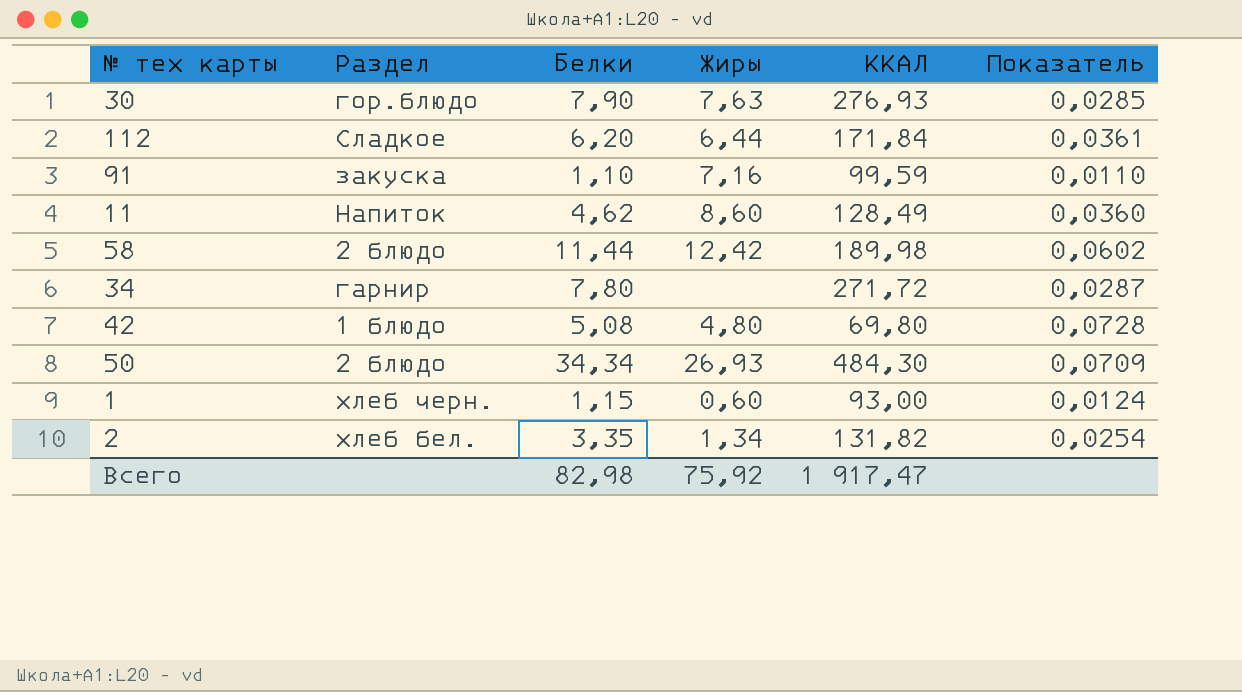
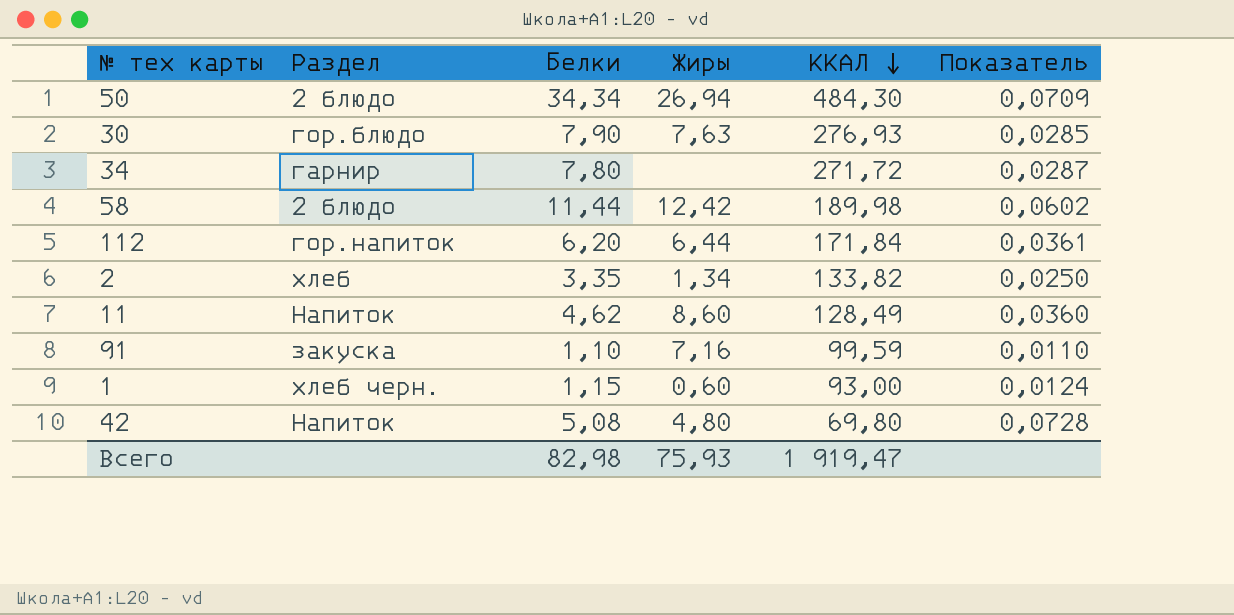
row order: none -> ККАЛ descending
50 | Жиры: 26,93 -> 26,94
112 | Раздел: Сладкое -> гор.напиток
2 | Раздел: хлеб бел. -> хлеб
2 | ККАЛ: 131,82 -> 133,82
2 | Показатель: 0,0254 -> 0,0250
42 | Раздел: 1 блюдо -> Напиток
Всего | Жиры: 75,92 -> 75,93
Всего | ККАЛ: 1 917,47 -> 1 919,47

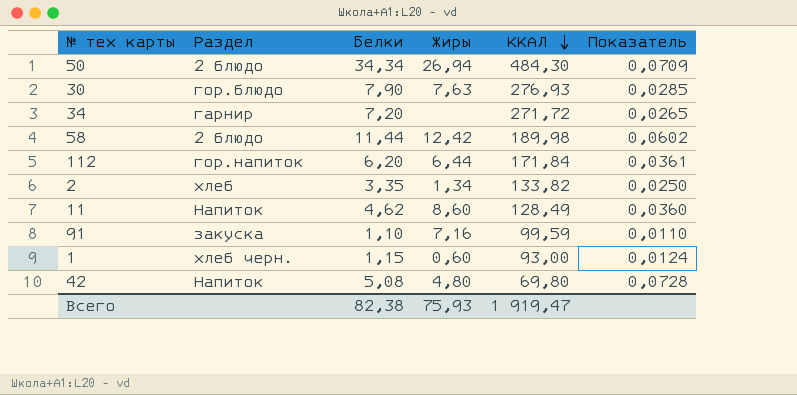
34 | Белки: 7,80 -> 7,20
34 | Показатель: 0,0287 -> 0,0265
Всего | Белки: 82,98 -> 82,38

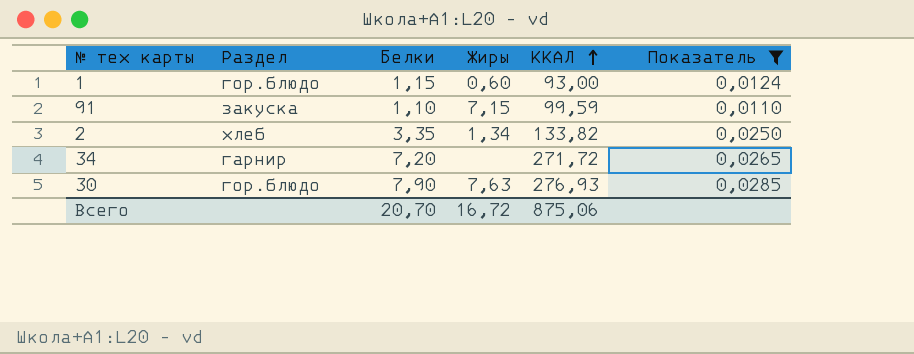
filter: none -> Показатель <= 0,0285
row order: ККАЛ descending -> ККАЛ ascending
1 | Раздел: хлеб черн. -> гор.блюдо
91 | Жиры: 7,16 -> 7,15
Всего | Белки: 82,38 -> 20,70
Всего | Жиры: 75,93 -> 16,72
Всего | ККАЛ: 1 919,47 -> 875,06

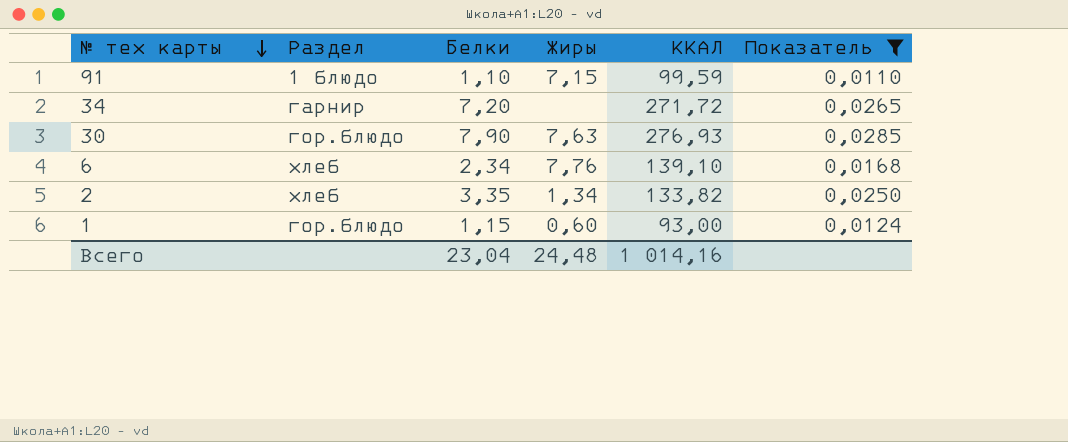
row order: ККАЛ ascending -> № тех карты descending
91 | Раздел: закуска -> 1 блюдо
row 6: none -> хлеб | 2,34 | 7,76 | 139,10 | 0,0168
Всего | Белки: 20,70 -> 23,04
Всего | Жиры: 16,72 -> 24,48
Всего | ККАЛ: 875,06 -> 1 014,16

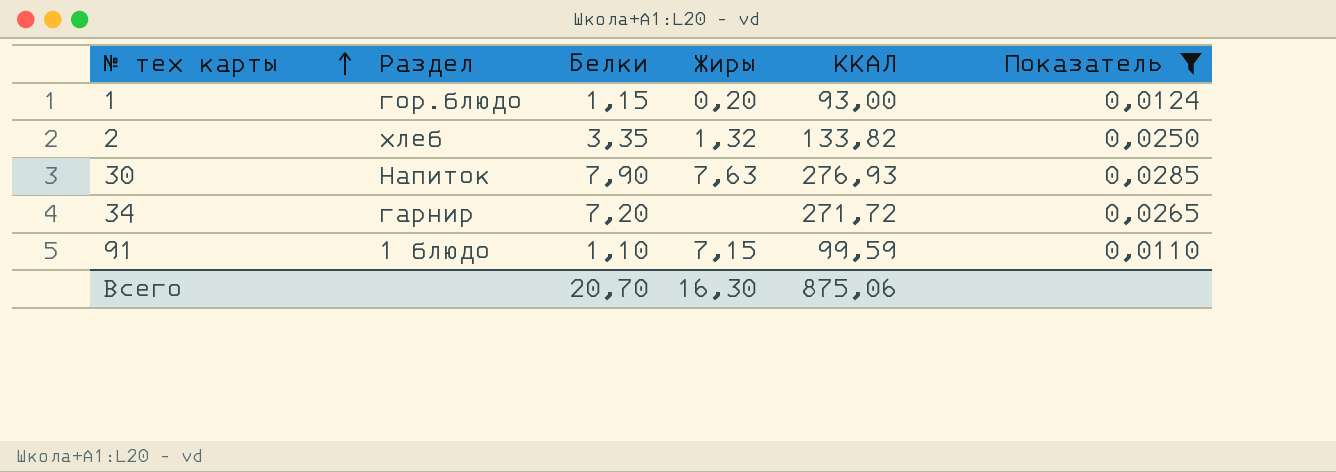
row order: № тех карты descending -> № тех карты ascending
row 6: хлеб | 2,34 | 7,76 | 139,10 | 0,0168 -> none
1 | Жиры: 0,60 -> 0,20
2 | Жиры: 1,34 -> 1,32
30 | Раздел: гор.блюдо -> Напиток
Всего | Белки: 23,04 -> 20,70
Всего | Жиры: 24,48 -> 16,30
Всего | ККАЛ: 1 014,16 -> 875,06

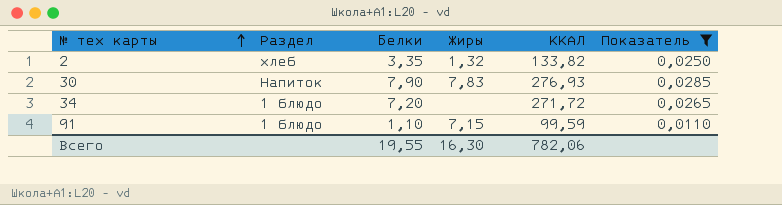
row 1: гор.блюдо | 1,15 | 0,20 | 93,00 | 0,0124 -> none
30 | Жиры: 7,63 -> 7,83
34 | Раздел: гарнир -> 1 блюдо
Всего | Белки: 20,70 -> 19,55
Всего | ККАЛ: 875,06 -> 782,06

